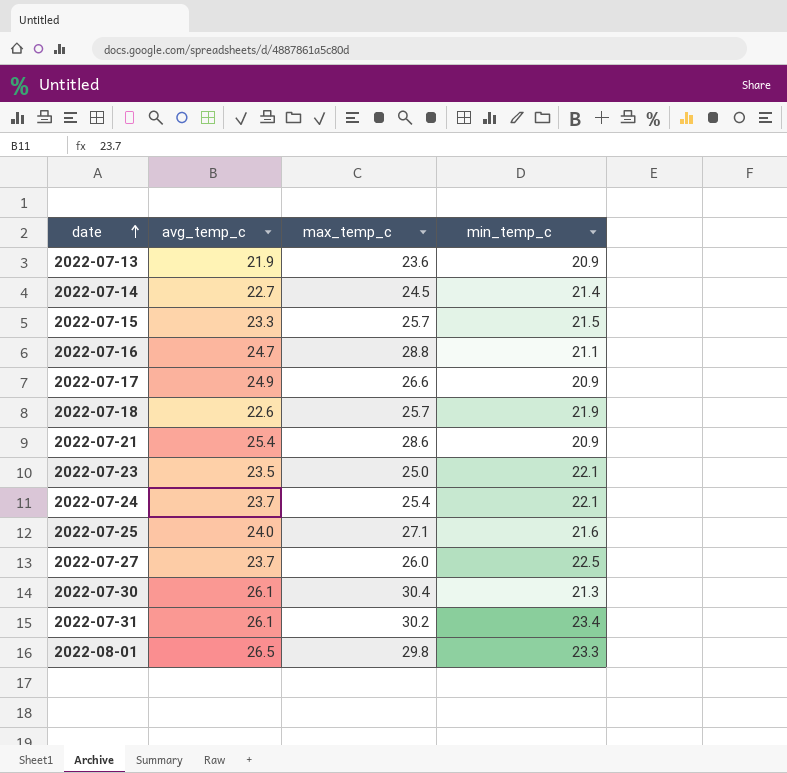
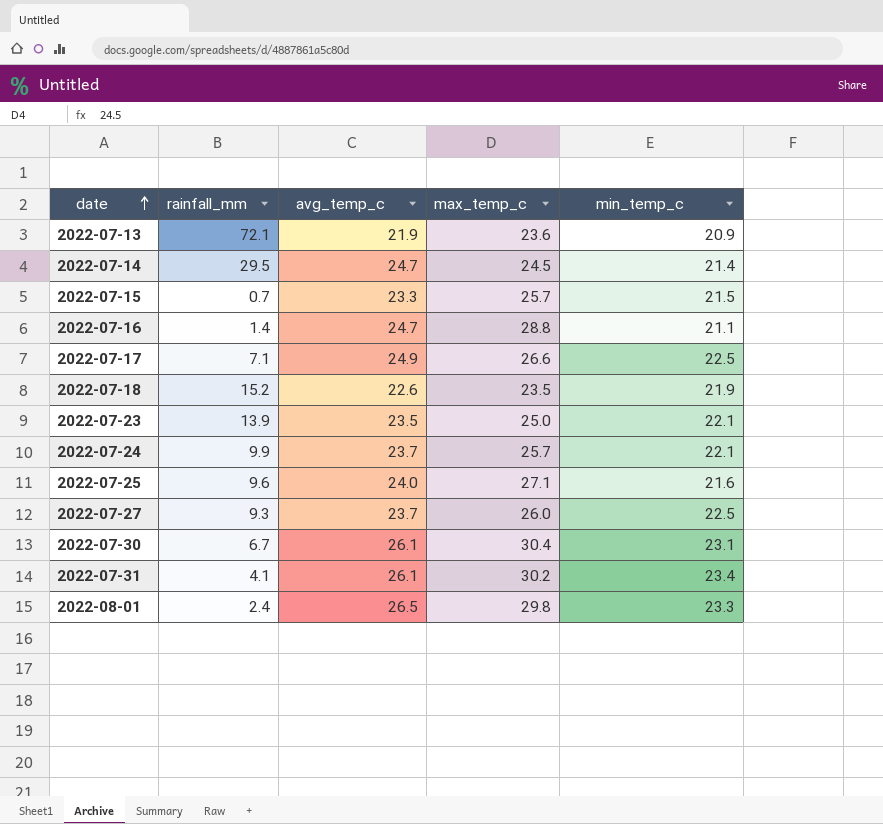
column rainfall_mm | position: none -> 2
row 2022-07-21: 25.4 | 28.6 | 20.9 -> none
2022-07-14 | avg_temp_c: 22.7 -> 24.7
2022-07-17 | min_temp_c: 20.9 -> 22.5
2022-07-18 | max_temp_c: 25.7 -> 23.5
2022-07-24 | max_temp_c: 25.4 -> 25.7
2022-07-30 | min_temp_c: 21.3 -> 23.1

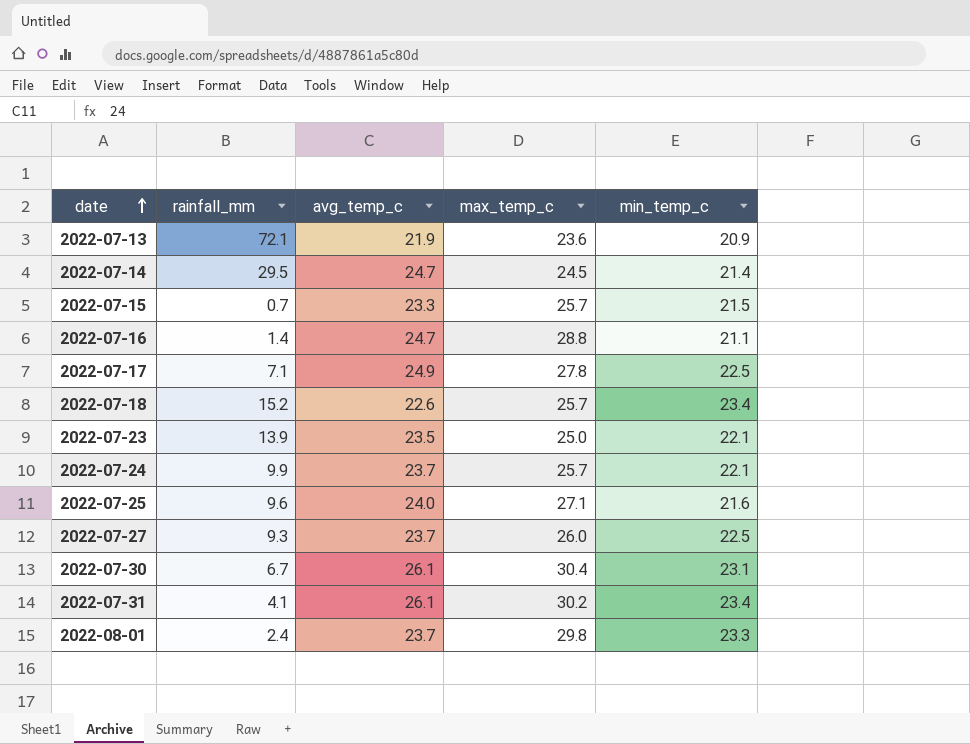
2022-07-17 | max_temp_c: 26.6 -> 27.8
2022-07-18 | max_temp_c: 23.5 -> 25.7
2022-07-18 | min_temp_c: 21.9 -> 23.4
2022-08-01 | avg_temp_c: 26.5 -> 23.7

